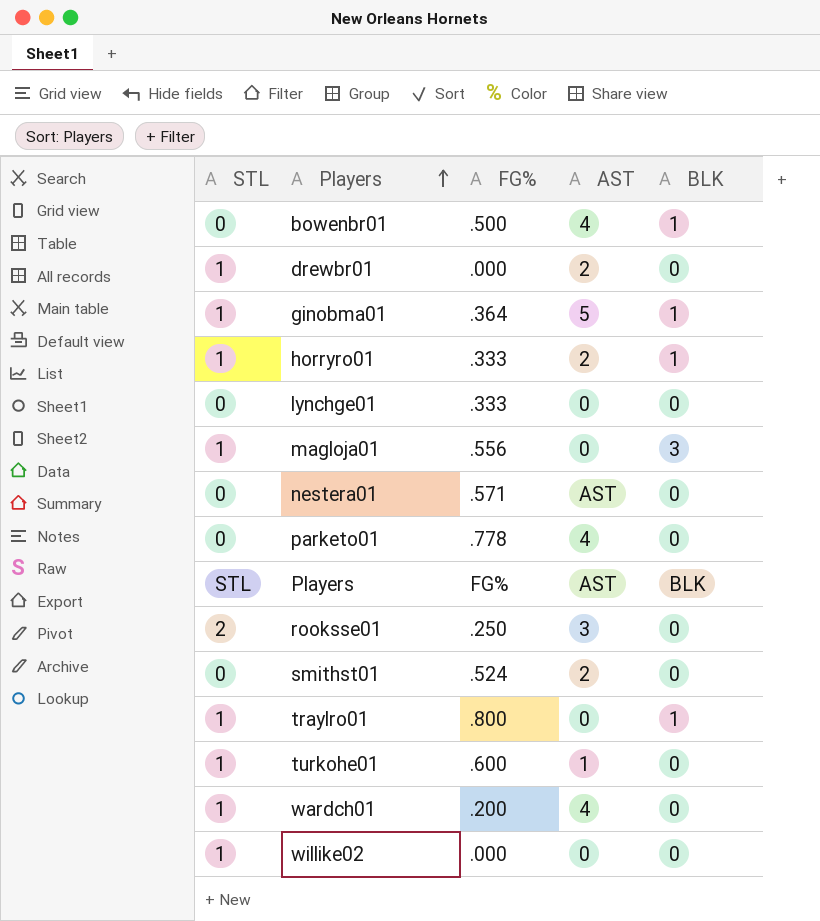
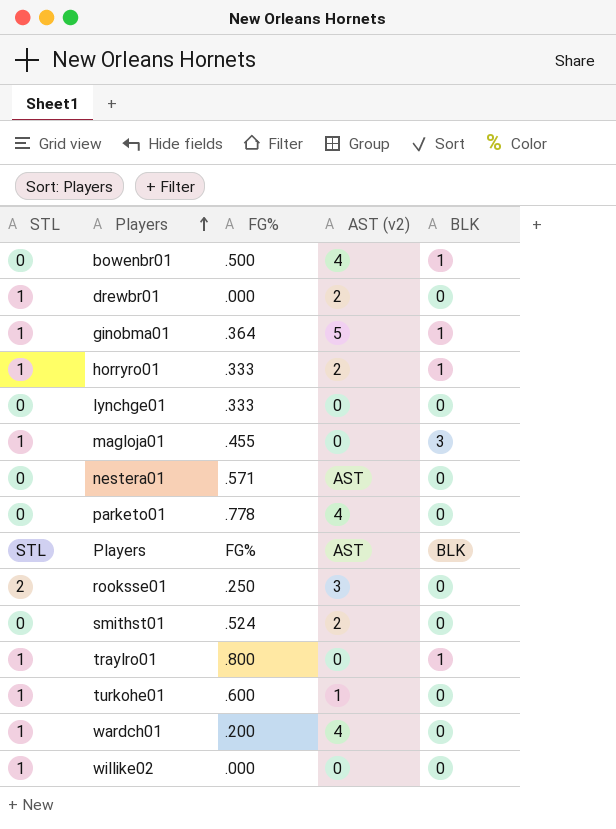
column name: AST -> AST (v2)
magloja01 | FG%: .556 -> .455

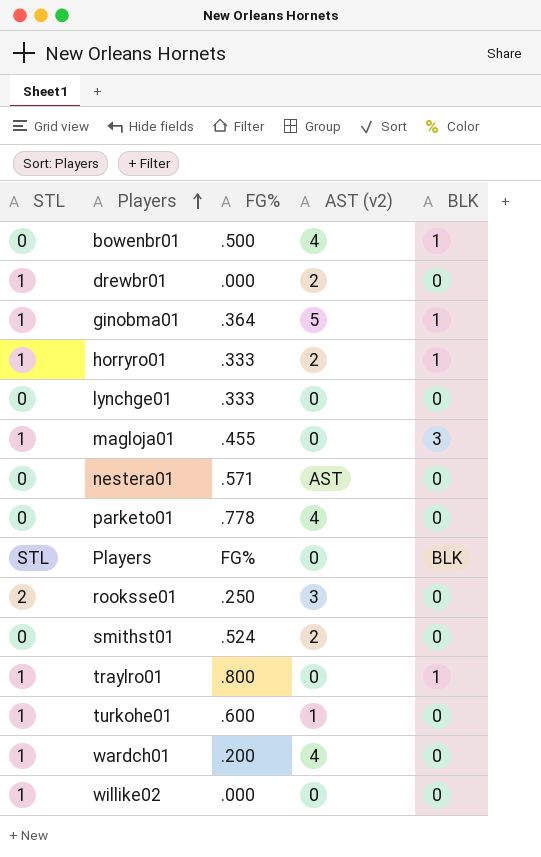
Players | AST (v2): AST -> 0

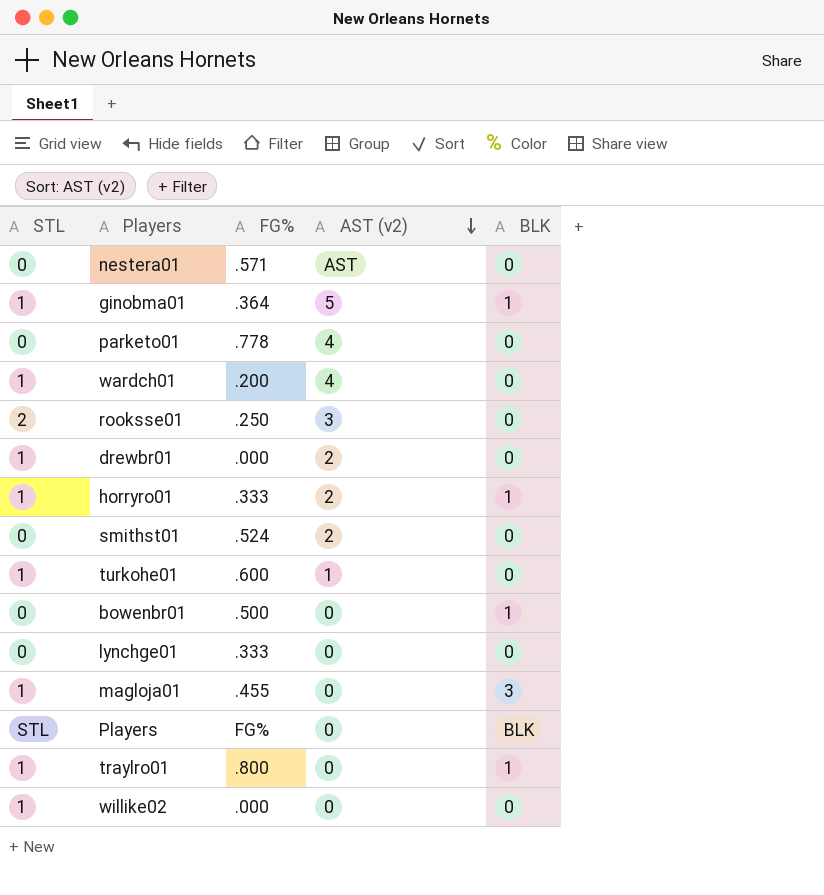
row order: Players ascending -> AST (v2) descending
bowenbr01 | AST (v2): 4 -> 0

